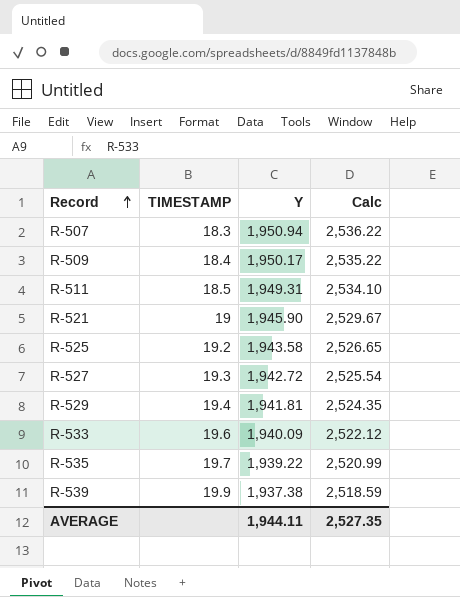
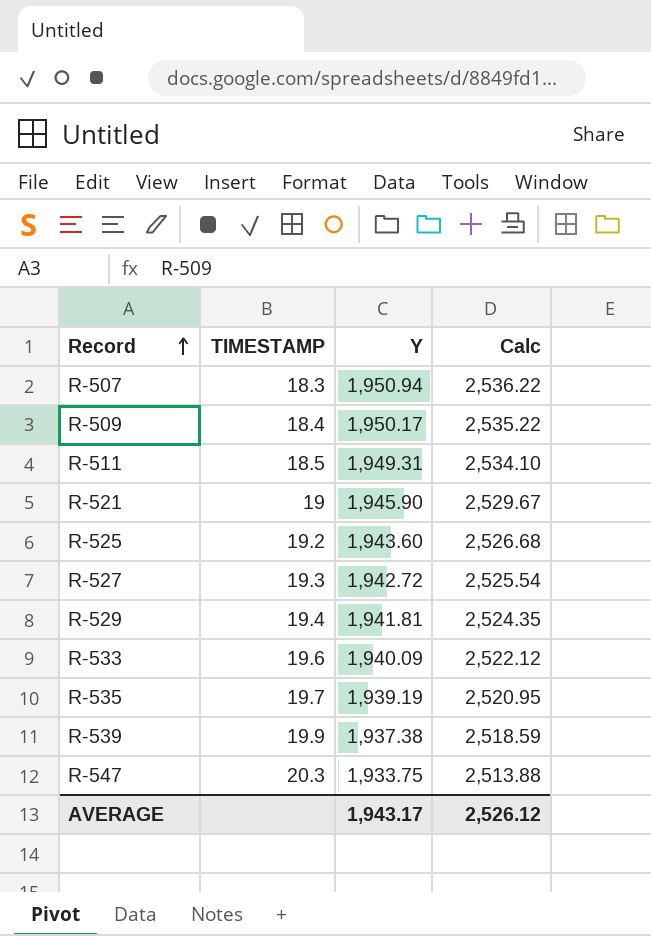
R-525 | Y: 1,943.58 -> 1,943.60
R-525 | Calc: 2,526.65 -> 2,526.68
R-535 | Y: 1,939.22 -> 1,939.19
R-535 | Calc: 2,520.99 -> 2,520.95
row R-547: none -> 20.3 | 1,933.75 | 2,513.88
AVERAGE | Y: 1,944.11 -> 1,943.17
AVERAGE | Calc: 2,527.35 -> 2,526.12

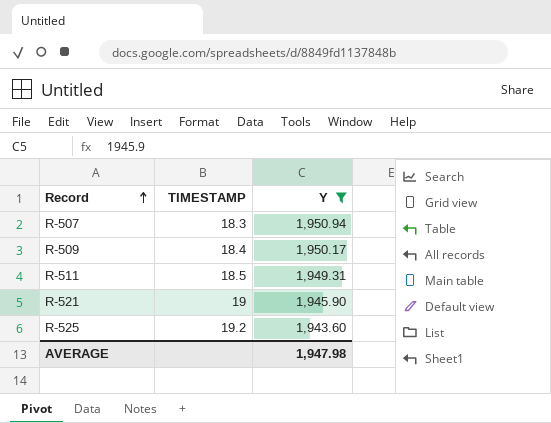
filter: none -> Y >= 1,943.60
column Calc | formula: [Y] * 1.3 -> none
AVERAGE | Y: 1,943.17 -> 1,947.98

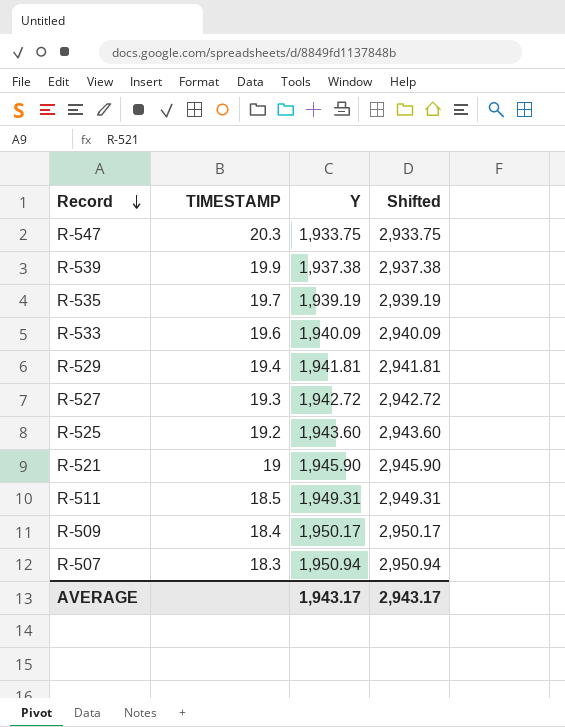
filter: Y >= 1,943.60 -> none
row order: Record ascending -> Record descending
column Shifted | formula: none -> [Y] + 1000
AVERAGE | Y: 1,947.98 -> 1,943.17

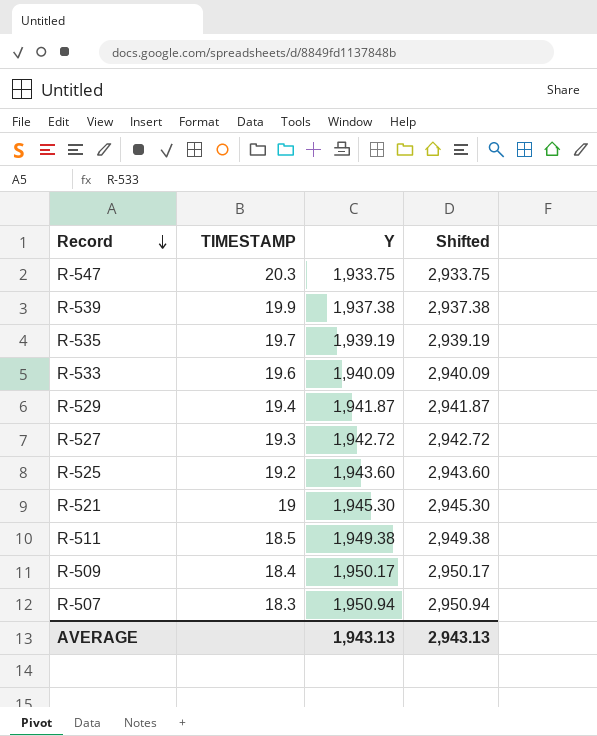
R-529 | Y: 1,941.81 -> 1,941.87
R-529 | Shifted: 2,941.81 -> 2,941.87
R-521 | Y: 1,945.90 -> 1,945.30
R-521 | Shifted: 2,945.90 -> 2,945.30
R-511 | Y: 1,949.31 -> 1,949.38
R-511 | Shifted: 2,949.31 -> 2,949.38
AVERAGE | Y: 1,943.17 -> 1,943.13
AVERAGE | Shifted: 2,943.17 -> 2,943.13

